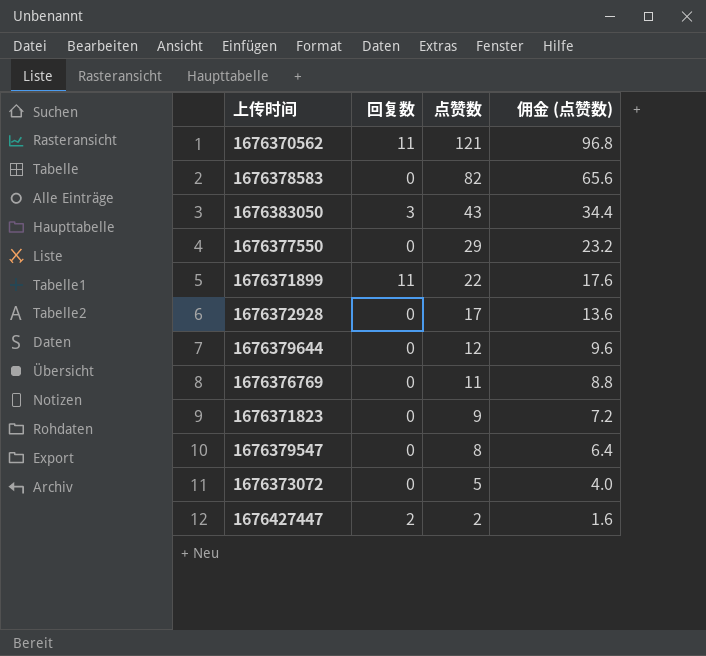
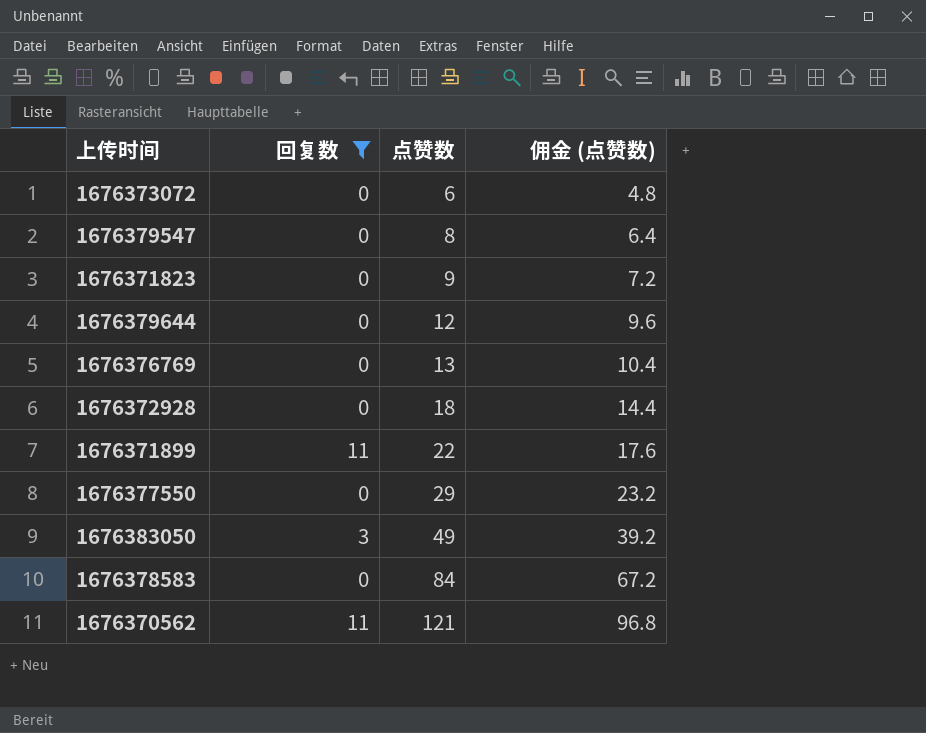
filter: none -> 回复数 != 2
row order: 点赞数 descending -> 点赞数 ascending
1676373072 | 点赞数: 5 -> 6
1676373072 | 佣金 (点赞数): 4.0 -> 4.8
1676376769 | 点赞数: 11 -> 13
1676376769 | 佣金 (点赞数): 8.8 -> 10.4
1676372928 | 点赞数: 17 -> 18
1676372928 | 佣金 (点赞数): 13.6 -> 14.4
1676383050 | 点赞数: 43 -> 49
1676383050 | 佣金 (点赞数): 34.4 -> 39.2
1676378583 | 点赞数: 82 -> 84
1676378583 | 佣金 (点赞数): 65.6 -> 67.2

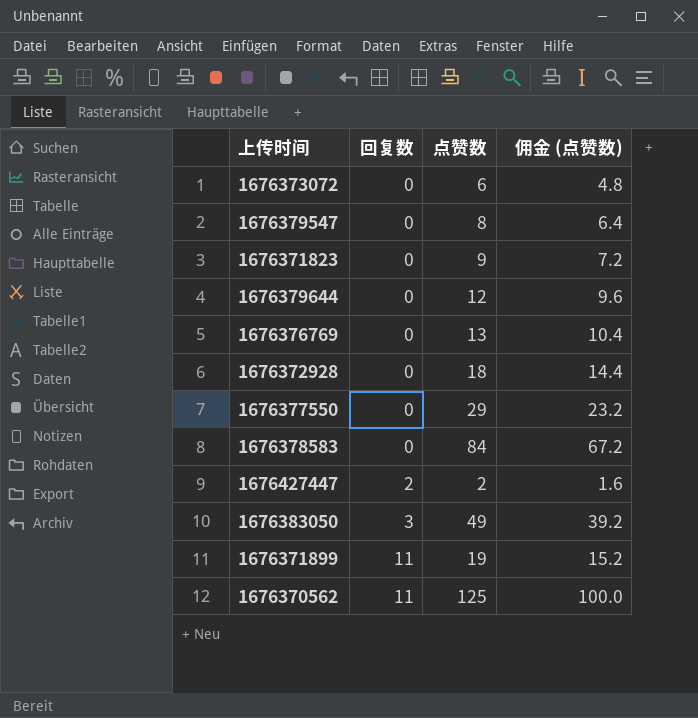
filter: 回复数 != 2 -> none
row order: 点赞数 ascending -> 回复数 ascending
1676371899 | 点赞数: 22 -> 19
1676371899 | 佣金 (点赞数): 17.6 -> 15.2
1676370562 | 点赞数: 121 -> 125
1676370562 | 佣金 (点赞数): 96.8 -> 100.0

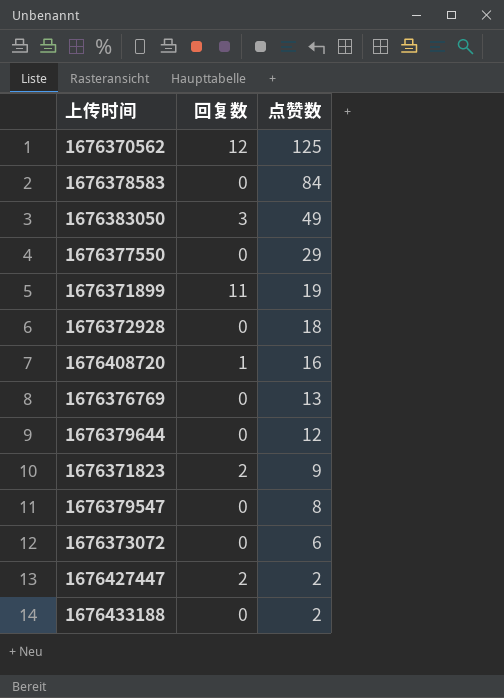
row order: 回复数 ascending -> 点赞数 descending
column 佣金 (点赞数) | formula: [点赞数] * 0.8 -> none
1676370562 | 回复数: 11 -> 12
row 1676408720: none -> 1 | 16
1676371823 | 回复数: 0 -> 2
row 1676433188: none -> 0 | 2

